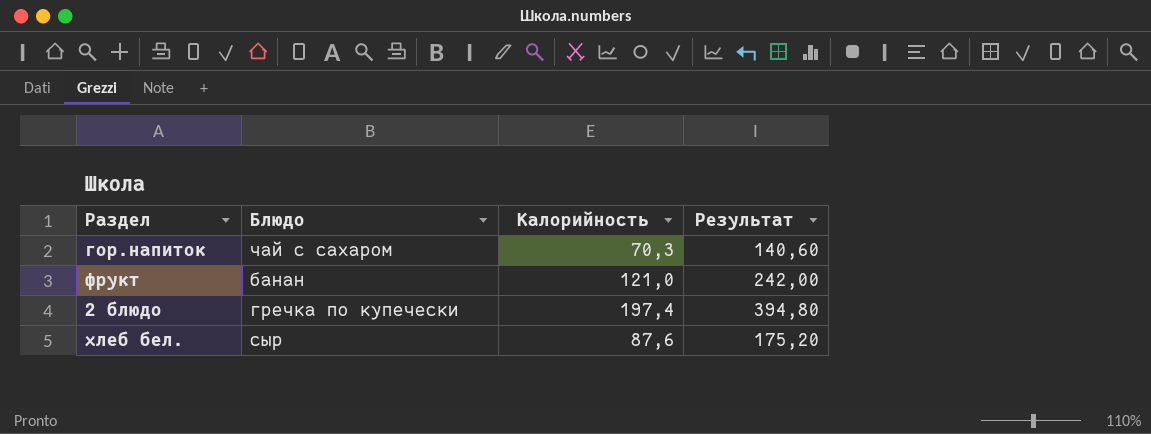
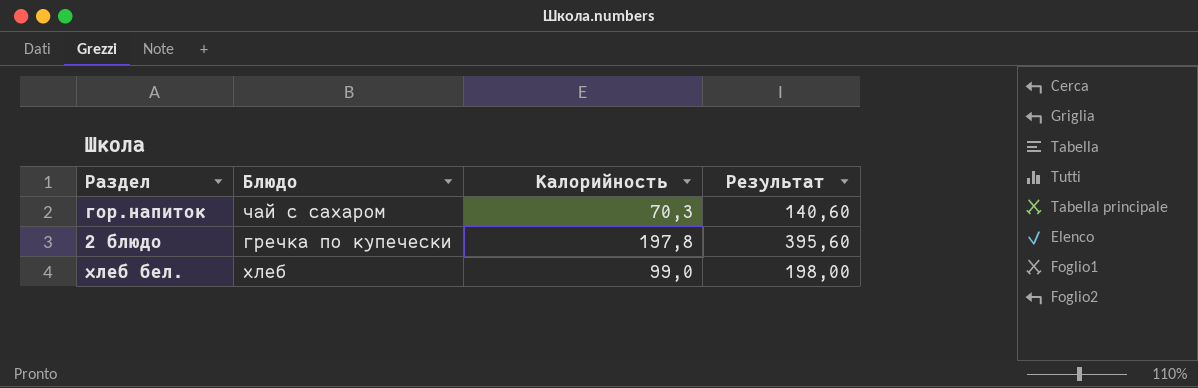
row фрукт: банан | 121,0 | 242,00 -> none
2 блюдо | Калорийность: 197,4 -> 197,8
2 блюдо | Результат: 394,80 -> 395,60
хлеб бел. | Блюдо: сыр -> хлеб
хлеб бел. | Калорийность: 87,6 -> 99,0
хлеб бел. | Результат: 175,20 -> 198,00

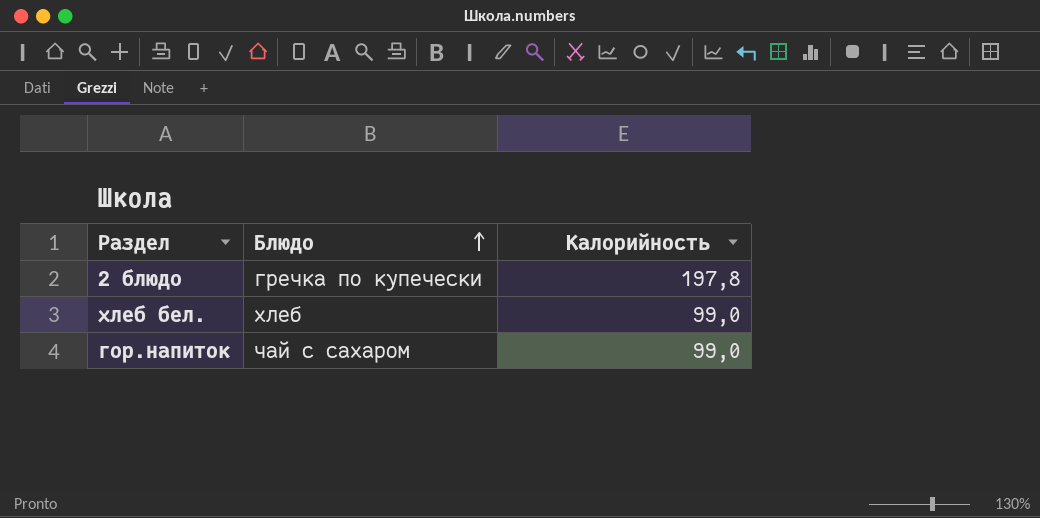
row order: none -> Блюдо ascending
column Результат | formula: [Калорийность] * 2 -> none
гор.напиток | Калорийность: 70,3 -> 99,0

